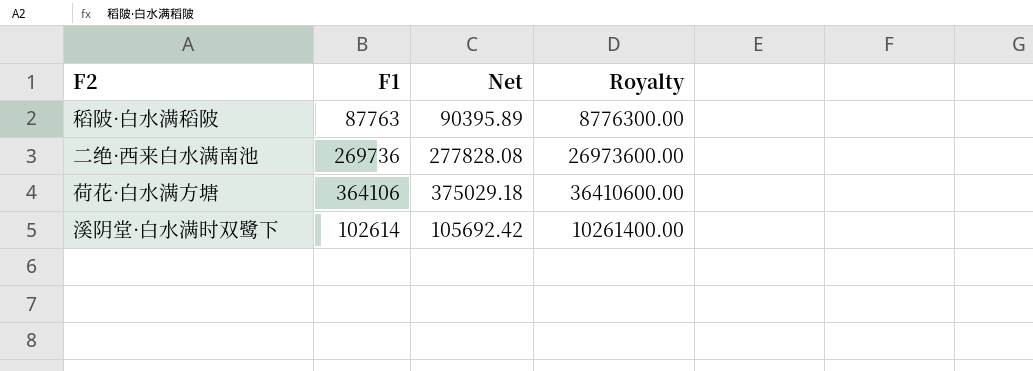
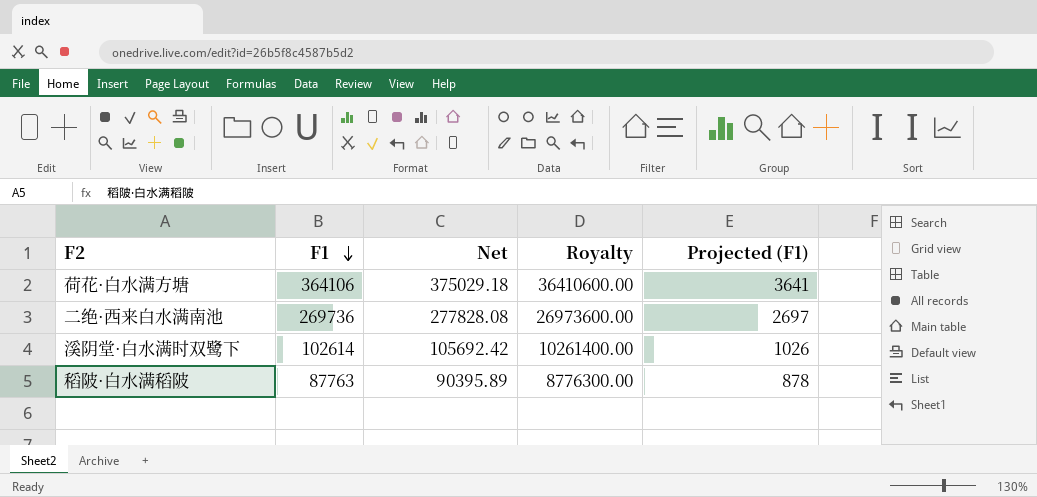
row order: none -> F1 descending
column Projected (F1) | formula: none -> [F1] * 0.01

